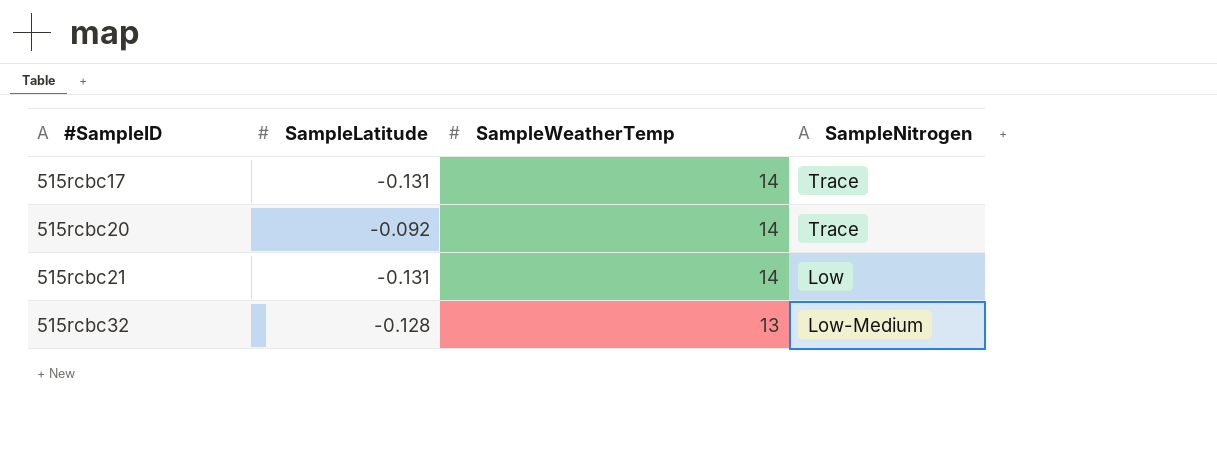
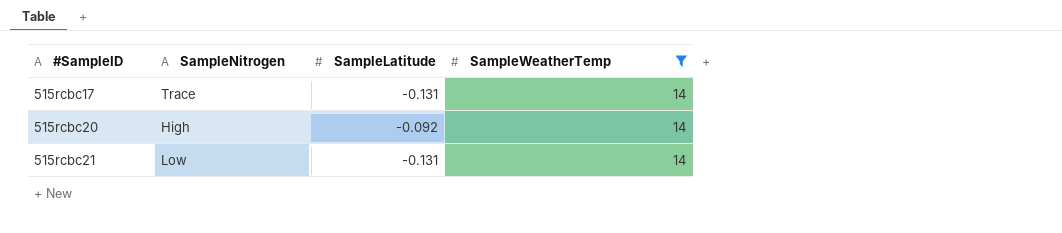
filter: none -> SampleWeatherTemp = 14
column SampleNitrogen | position: 4 -> 2
515rcbc20 | SampleNitrogen: Trace -> High

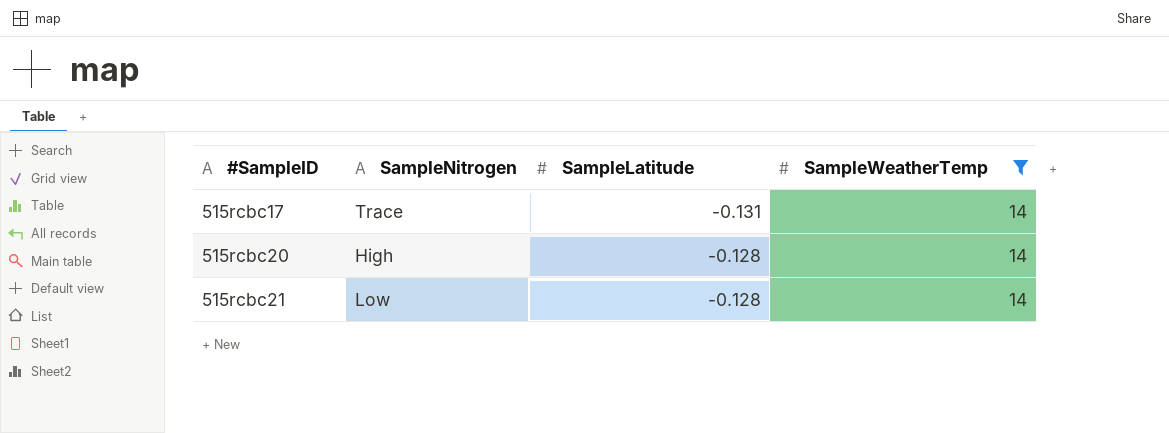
515rcbc20 | SampleLatitude: -0.092 -> -0.128
515rcbc21 | SampleLatitude: -0.131 -> -0.128

